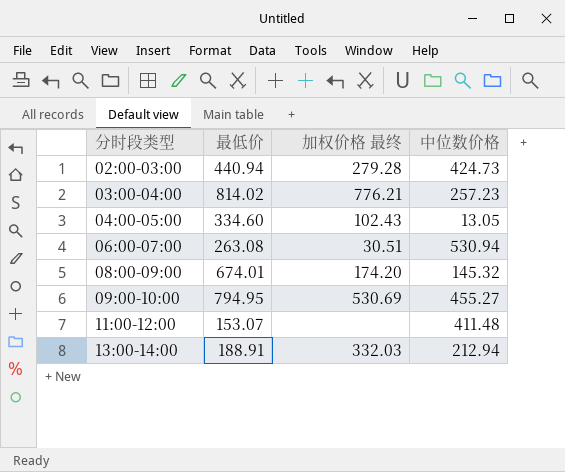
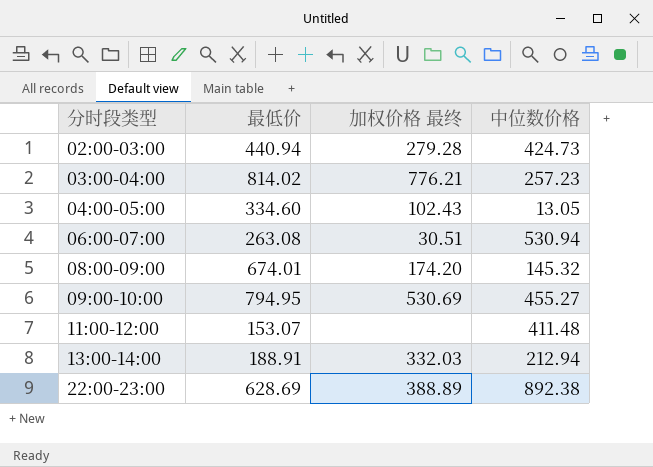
row 22:00-23:00: none -> 628.69 | 388.89 | 892.38

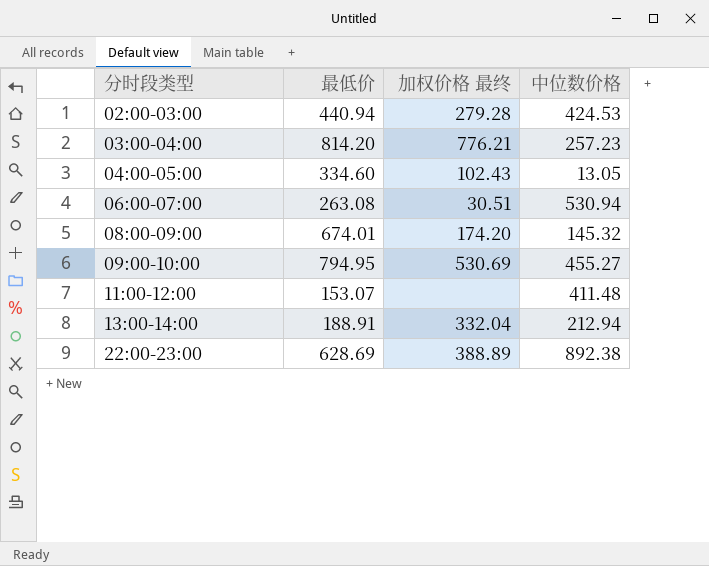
02:00-03:00 | 中位数价格: 424.73 -> 424.53
03:00-04:00 | 最低价: 814.02 -> 814.20
13:00-14:00 | 加权价格 最终: 332.03 -> 332.04

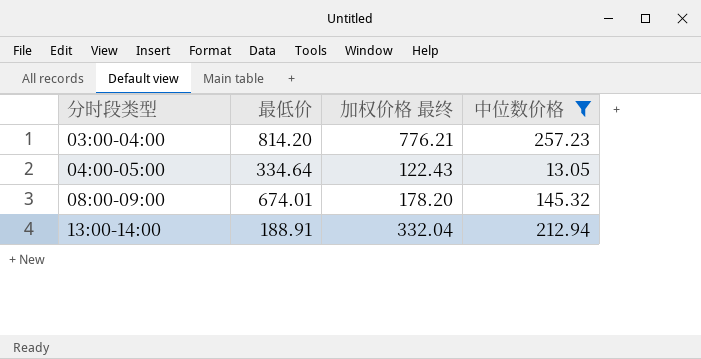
filter: none -> 中位数价格 <= 257.23
04:00-05:00 | 最低价: 334.60 -> 334.64
04:00-05:00 | 加权价格 最终: 102.43 -> 122.43
08:00-09:00 | 加权价格 最终: 174.20 -> 178.20

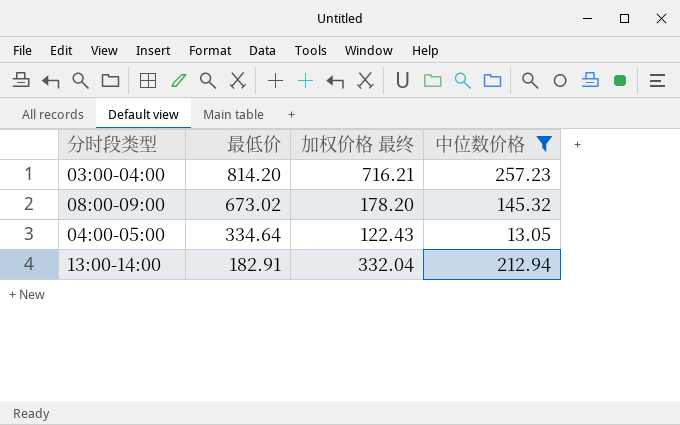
row order: 分时段类型 ascending -> 最低价 descending
03:00-04:00 | 加权价格 最终: 776.21 -> 716.21
08:00-09:00 | 最低价: 674.01 -> 673.02
13:00-14:00 | 最低价: 188.91 -> 182.91

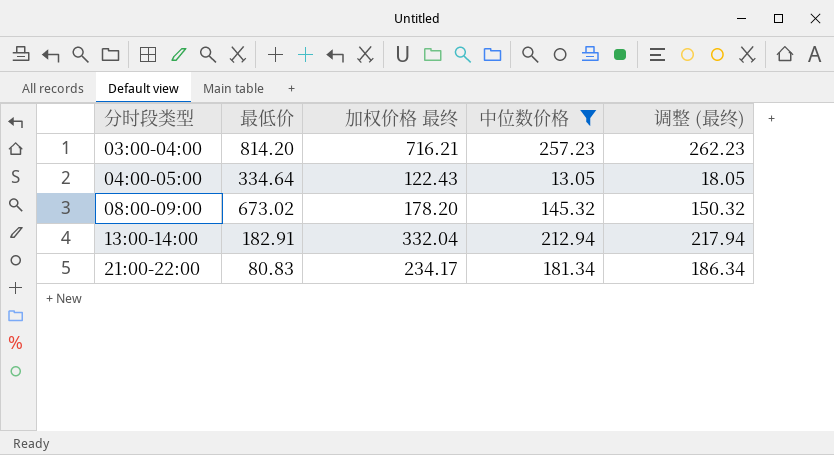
row order: 最低价 descending -> 分时段类型 ascending
column 调整 (最终) | formula: none -> [中位数价格] + 5
row 21:00-22:00: none -> 80.83 | 234.17 | 181.34 | 186.34

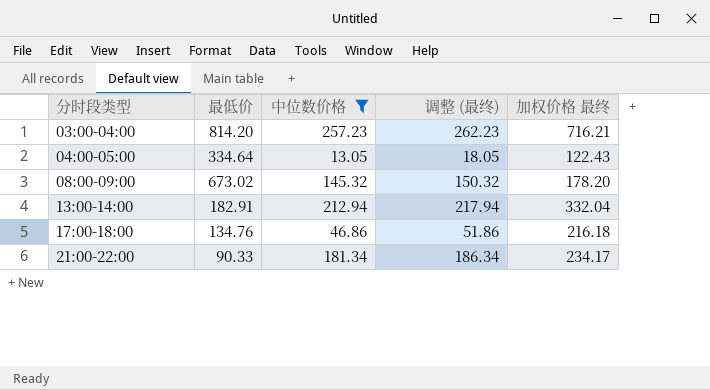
column 加权价格 最终 | position: 3 -> 5
row 17:00-18:00: none -> 134.76 | 46.86 | 51.86 | 216.18
21:00-22:00 | 最低价: 80.83 -> 90.33

